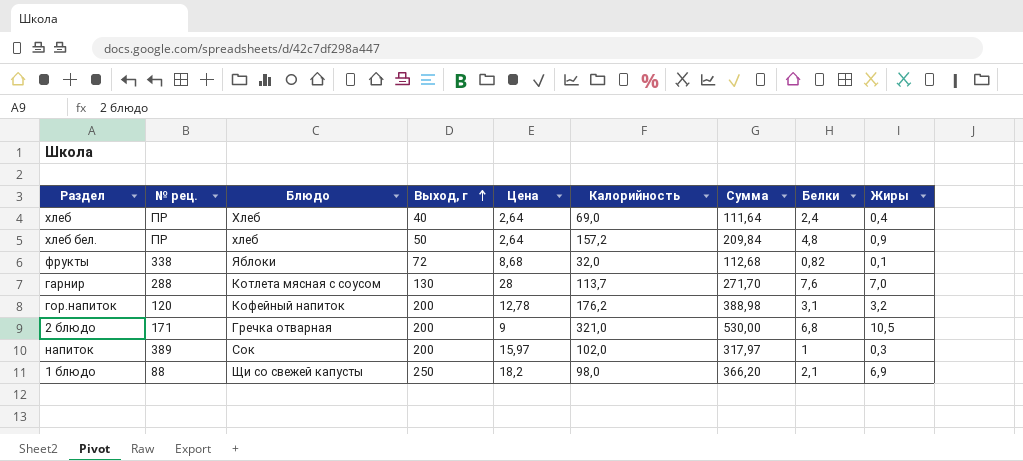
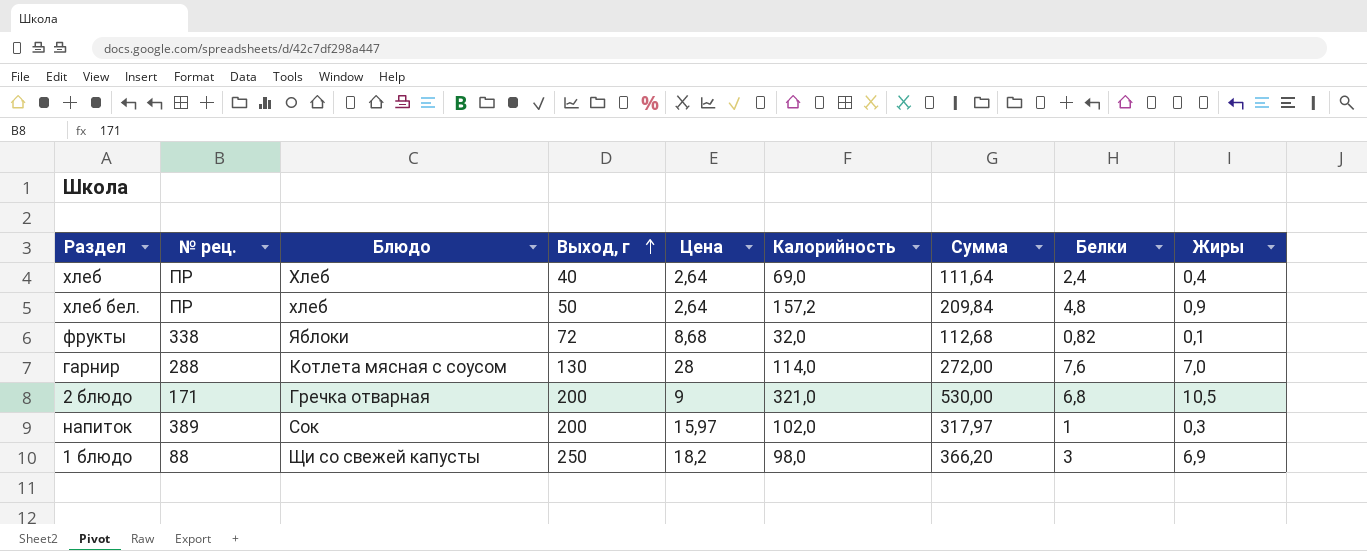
row гор.напиток: 120 | Кофейный напиток | 200 | 12,78 | 176,2 | 388,98 | 3,1 | 3,2 -> none
гарнир | Калорийность: 113,7 -> 114,0
гарнир | Сумма: 271,70 -> 272,00
1 блюдо | Белки: 2,1 -> 3

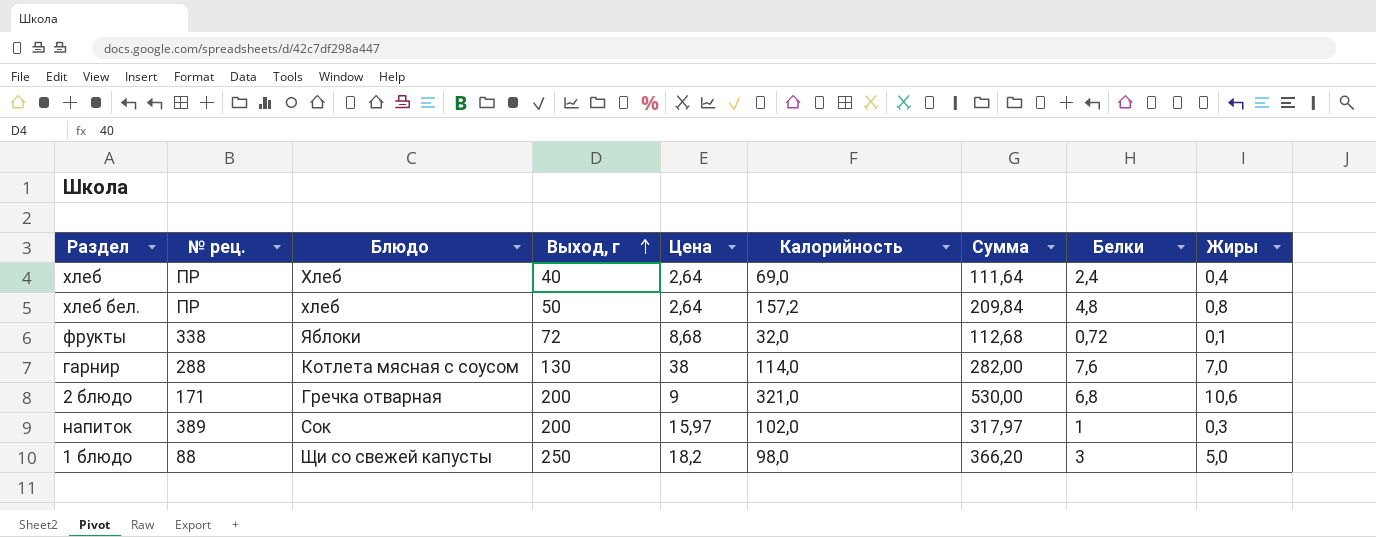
хлеб бел. | Жиры: 0,9 -> 0,8
фрукты | Белки: 0,82 -> 0,72
гарнир | Цена: 28 -> 38
гарнир | Сумма: 272,00 -> 282,00
2 блюдо | Жиры: 10,5 -> 10,6
1 блюдо | Жиры: 6,9 -> 5,0

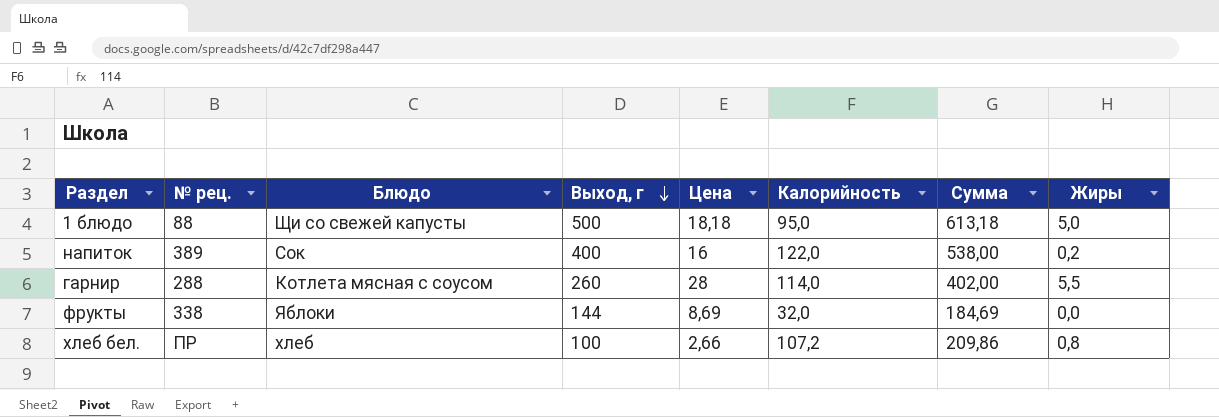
row order: Выход, г ascending -> Выход, г descending
column Белки | position: 8 -> none
row хлеб: ПР | Хлеб | 40 | 2,64 | 69,0 | 111,64 | 2,4 | 0,4 -> none
row 2 блюдо: 171 | Гречка отварная | 200 | 9 | 321,0 | 530,00 | 6,8 | 10,6 -> none
1 блюдо | Выход, г: 250 -> 500
1 блюдо | Цена: 18,2 -> 18,18
1 блюдо | Калорийность: 98,0 -> 95,0
1 блюдо | Сумма: 366,20 -> 613,18
напиток | Выход, г: 200 -> 400
напиток | Цена: 15,97 -> 16
напиток | Калорийность: 102,0 -> 122,0
напиток | Сумма: 317,97 -> 538,00
напиток | Жиры: 0,3 -> 0,2
гарнир | Выход, г: 130 -> 260
гарнир | Цена: 38 -> 28
гарнир | Сумма: 282,00 -> 402,00
гарнир | Жиры: 7,0 -> 5,5
фрукты | Выход, г: 72 -> 144
фрукты | Цена: 8,68 -> 8,69
фрукты | Сумма: 112,68 -> 184,69
фрукты | Жиры: 0,1 -> 0,0
хлеб бел. | Выход, г: 50 -> 100
хлеб бел. | Цена: 2,64 -> 2,66
хлеб бел. | Калорийность: 157,2 -> 107,2
хлеб бел. | Сумма: 209,84 -> 209,86

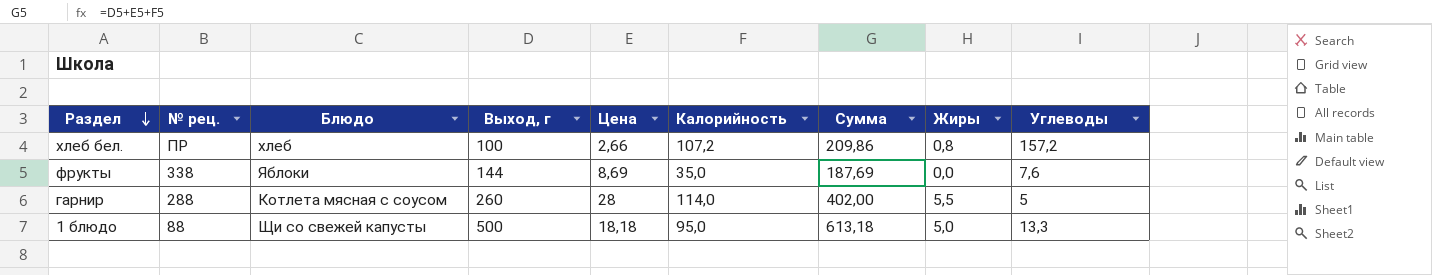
row order: Выход, г descending -> Раздел descending
column Углеводы | position: none -> 9
row напиток: 389 | Сок | 400 | 16 | 122,0 | 538,00 | 0,2 -> none
фрукты | Калорийность: 32,0 -> 35,0
фрукты | Сумма: 184,69 -> 187,69

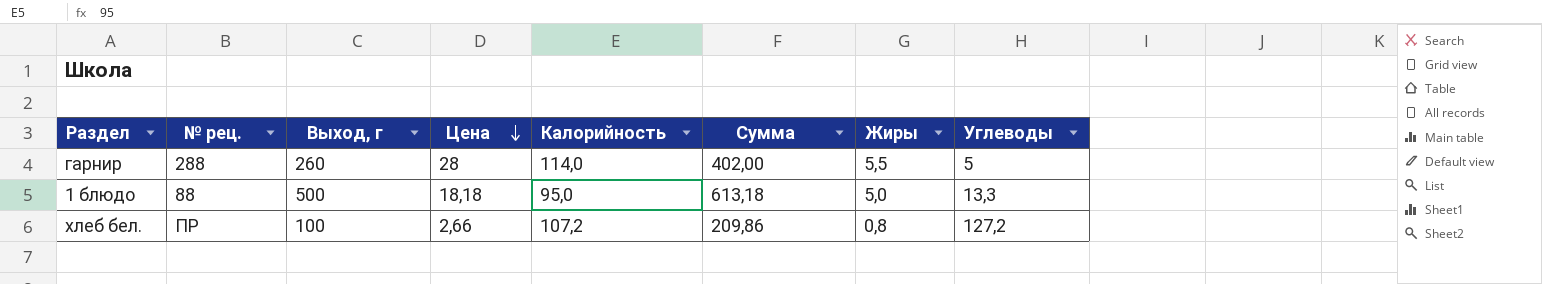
row order: Раздел descending -> Цена descending
column Блюдо | position: 3 -> none
row фрукты: 338 | Яблоки | 144 | 8,69 | 35,0 | 187,69 | 0,0 | 7,6 -> none
хлеб бел. | Углеводы: 157,2 -> 127,2

